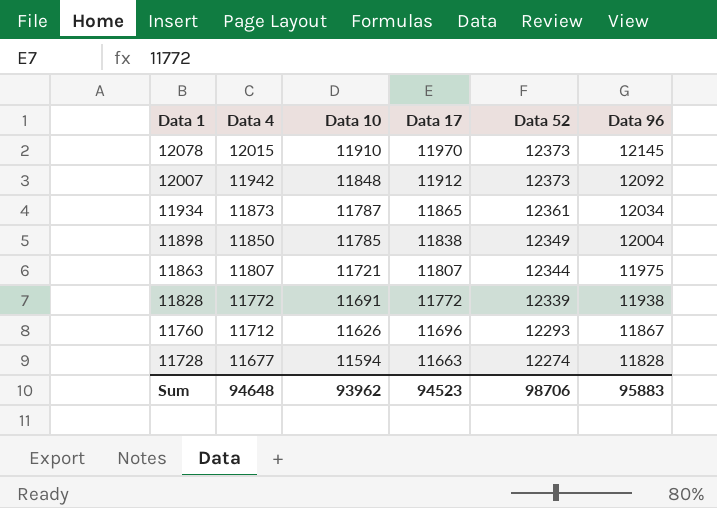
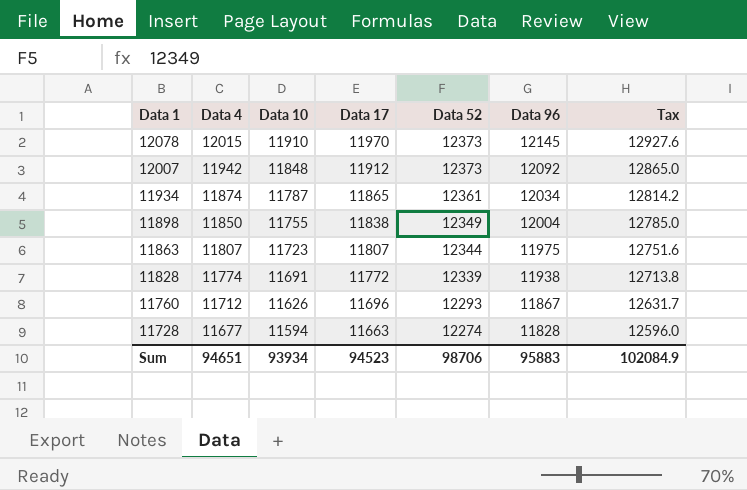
column Tax | formula: none -> [Data 17] * 1.08
11934 | Data 4: 11873 -> 11874
11898 | Data 10: 11785 -> 11755
11863 | Data 10: 11721 -> 11723
11828 | Data 4: 11772 -> 11774
Sum | Data 4: 94648 -> 94651
Sum | Data 10: 93962 -> 93934

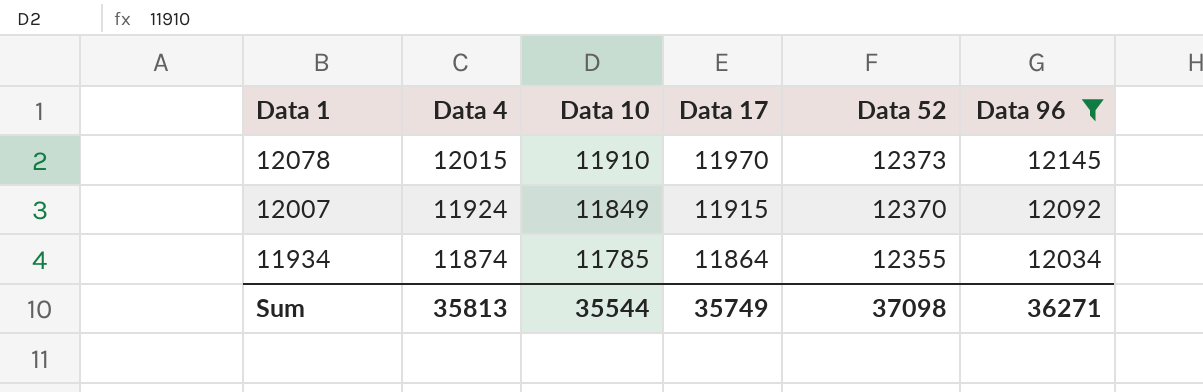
filter: none -> Data 96 >= 12034
column Tax | formula: [Data 17] * 1.08 -> none
12007 | Data 4: 11942 -> 11924
12007 | Data 10: 11848 -> 11849
12007 | Data 17: 11912 -> 11915
12007 | Data 52: 12373 -> 12370
11934 | Data 10: 11787 -> 11785
11934 | Data 17: 11865 -> 11864
11934 | Data 52: 12361 -> 12355
Sum | Data 4: 94651 -> 35813
Sum | Data 10: 93934 -> 35544
Sum | Data 17: 94523 -> 35749
Sum | Data 52: 98706 -> 37098
Sum | Data 96: 95883 -> 36271

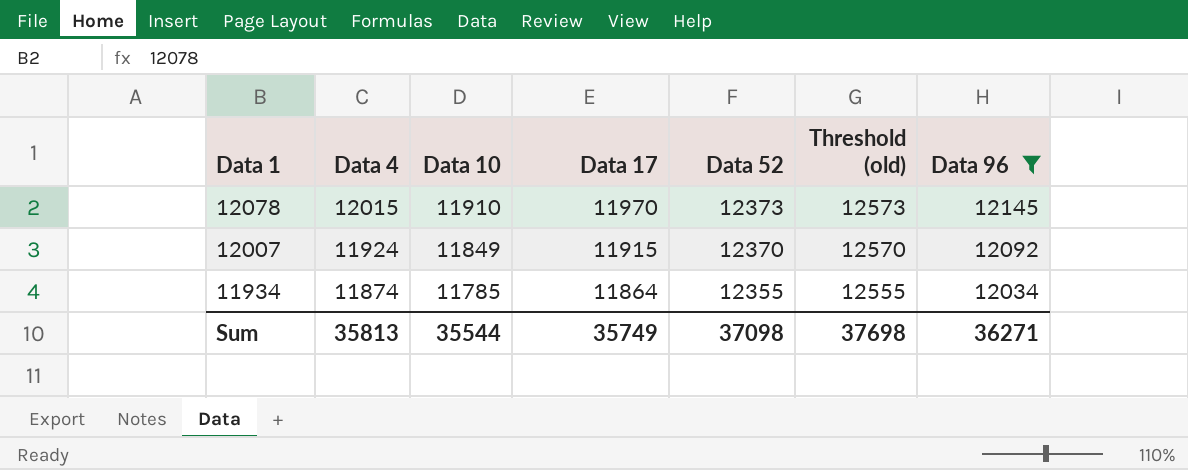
column Threshold (old) | formula: none -> [Data 52] + 200

